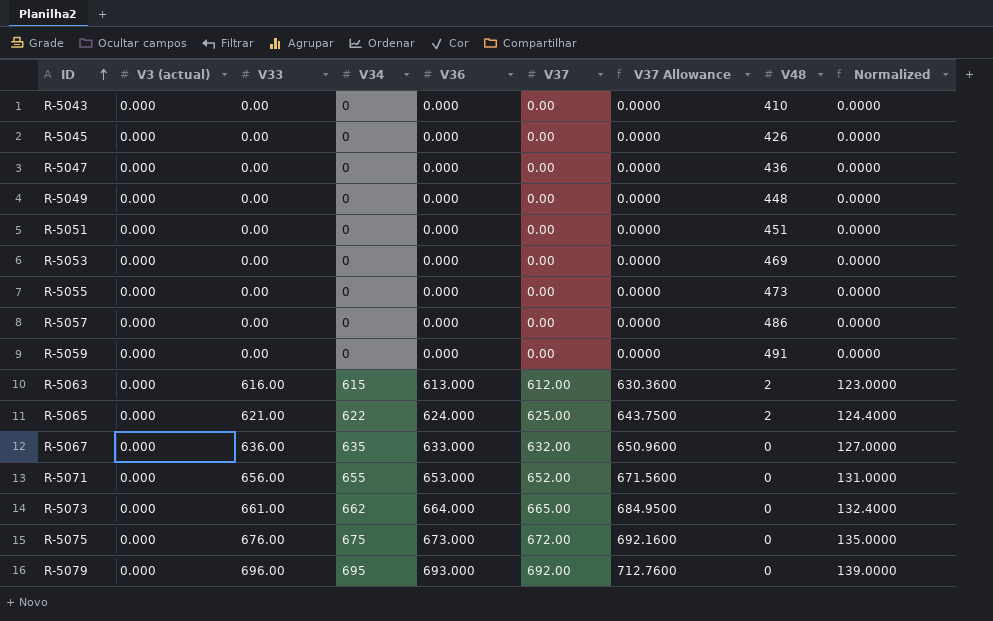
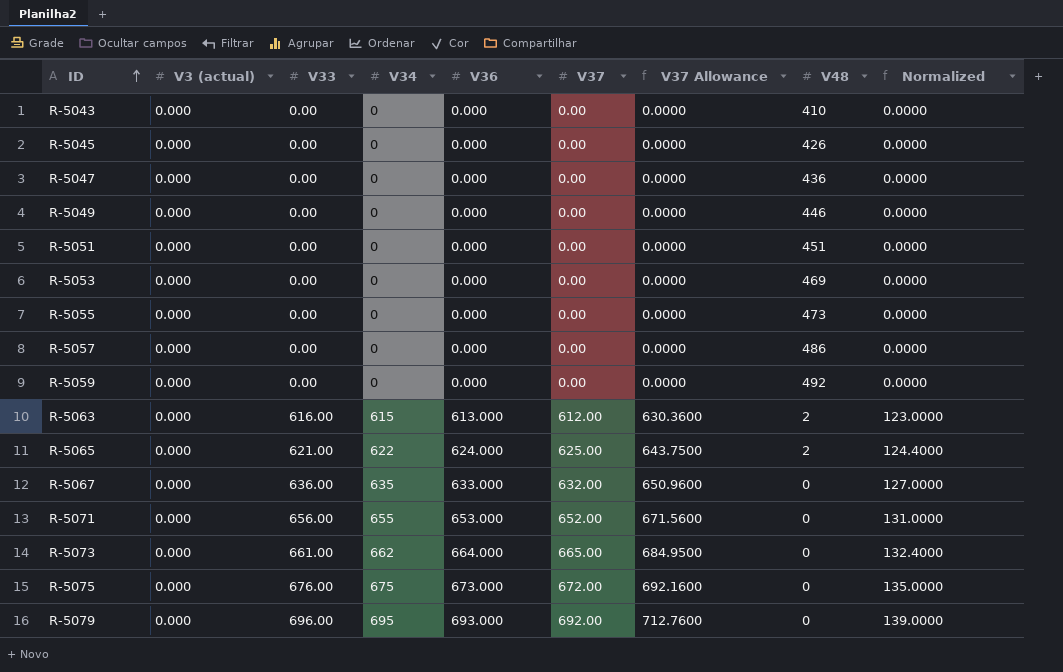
R-5049 | V48: 448 -> 446
R-5059 | V48: 491 -> 492

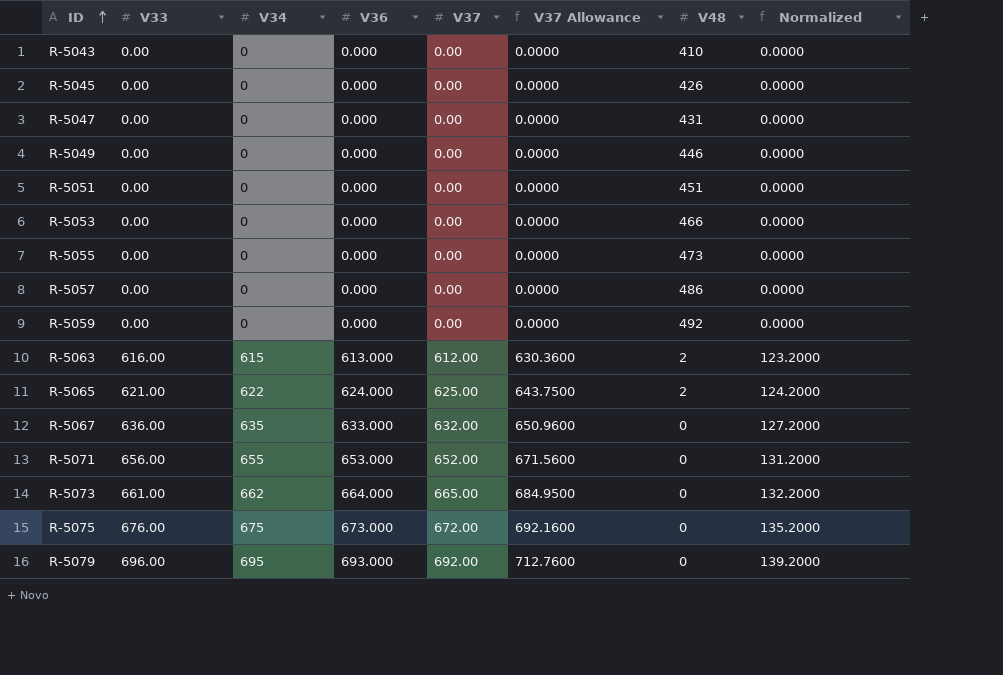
column V3 (actual) | position: 2 -> none
column Normalized | formula: [V34] * 0.2 -> [V33] * 0.2
R-5047 | V48: 436 -> 431
R-5053 | V48: 469 -> 466

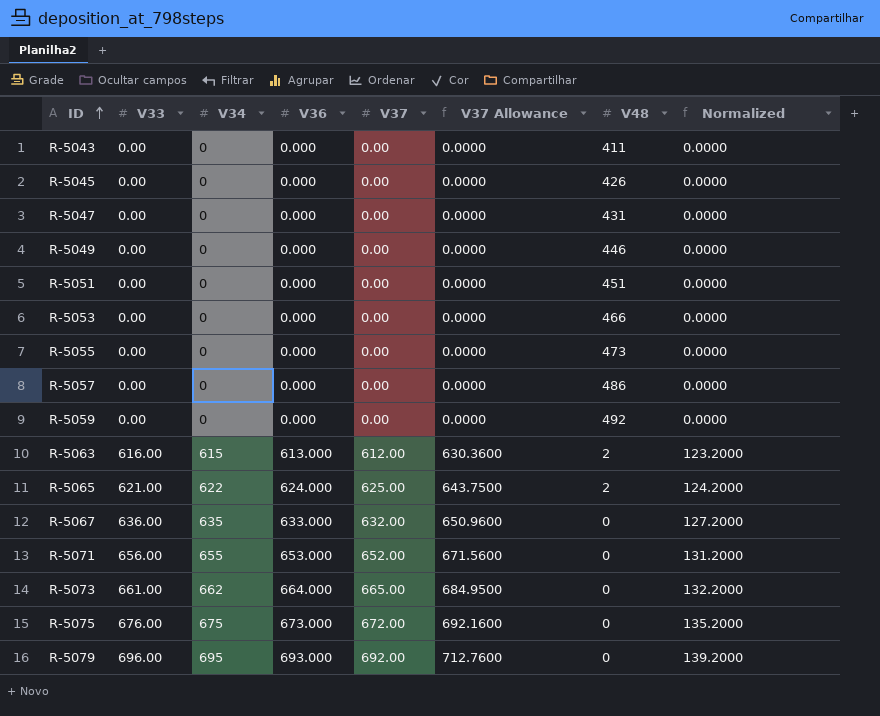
R-5043 | V48: 410 -> 411

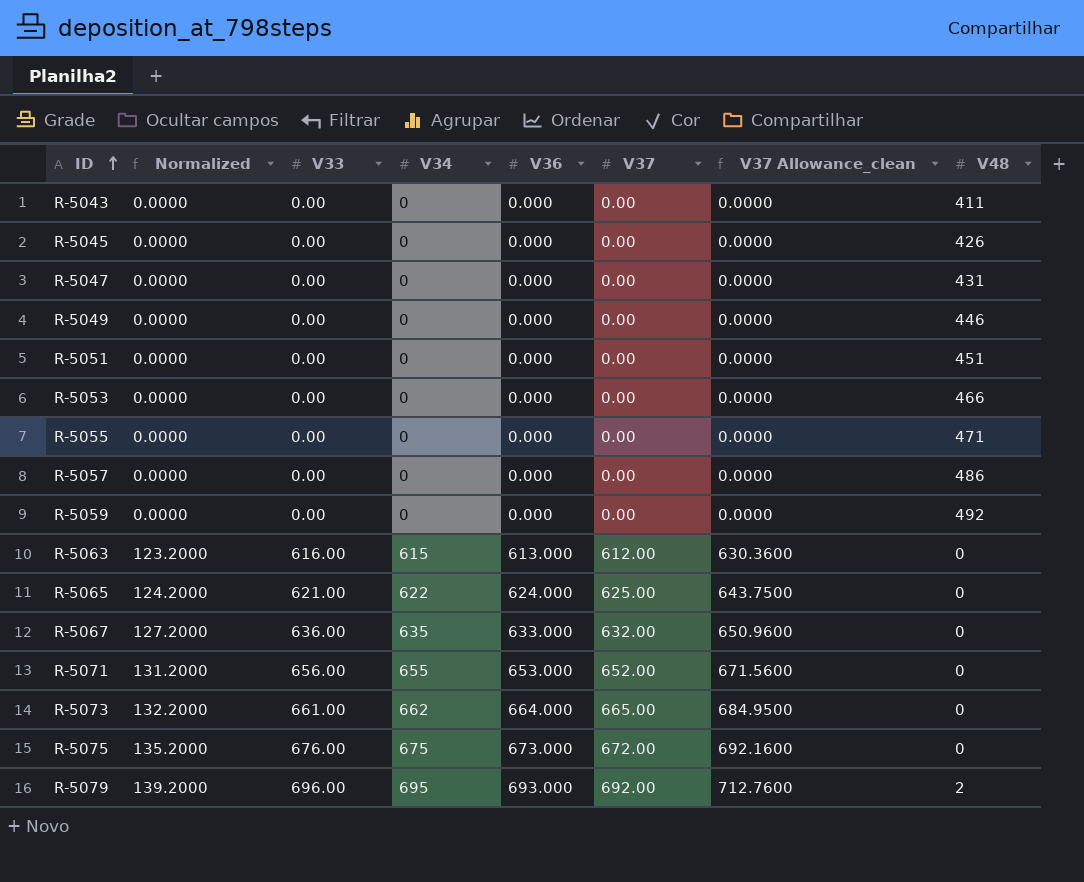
column Normalized | position: 8 -> 2
column name: V37 Allowance -> V37 Allowance_clean
R-5055 | V48: 473 -> 471
R-5063 | V48: 2 -> 0
R-5065 | V48: 2 -> 0
R-5079 | V48: 0 -> 2

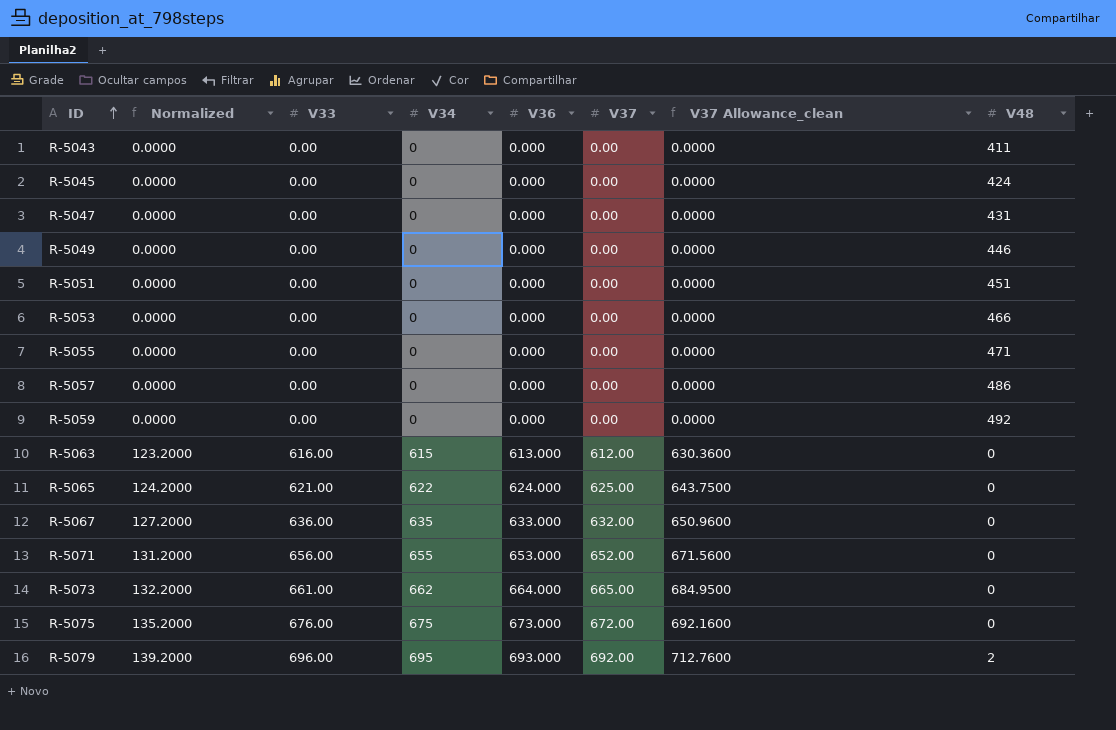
R-5045 | V48: 426 -> 424

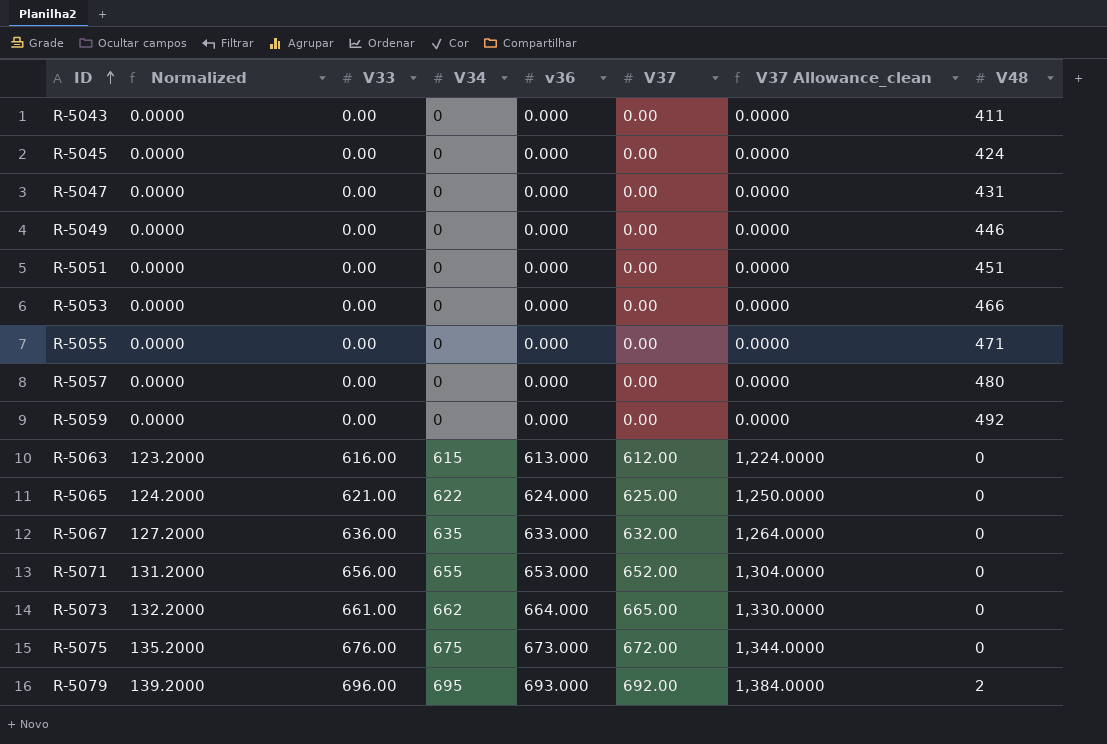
column name: V36 -> v36
column V37 Allowance_clean | formula: [V37] * 1.03 -> [V37] * 2
R-5057 | V48: 486 -> 480

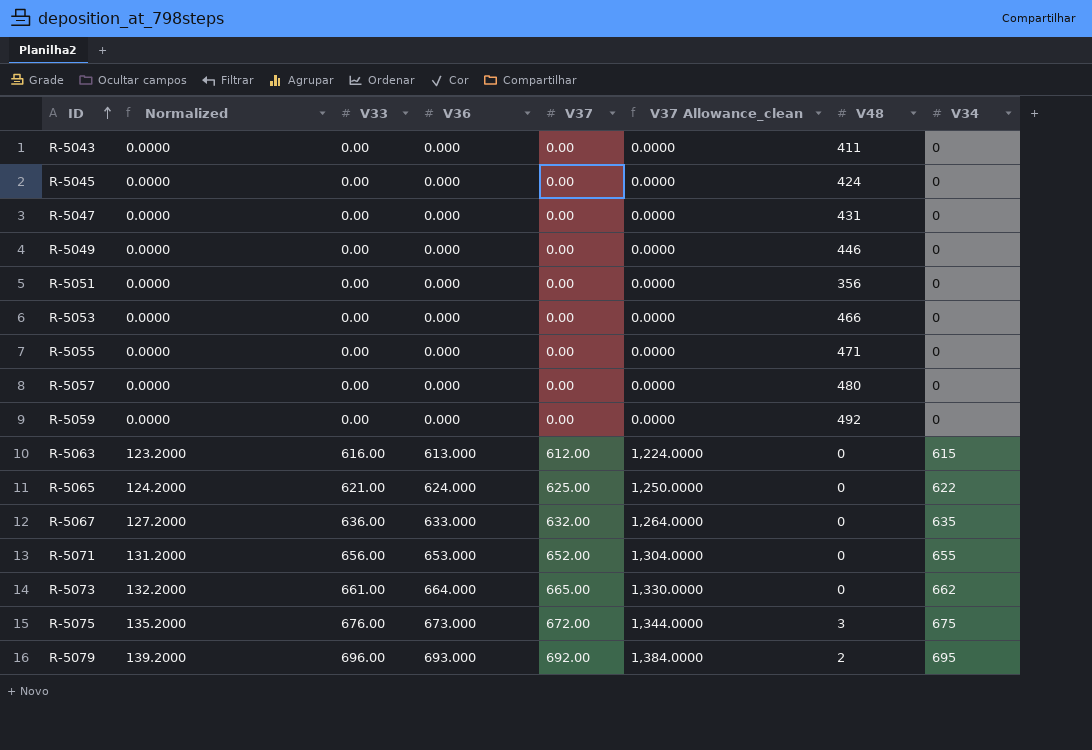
column name: v36 -> V36
column V34 | position: 4 -> 8
R-5051 | V48: 451 -> 356
R-5075 | V48: 0 -> 3

